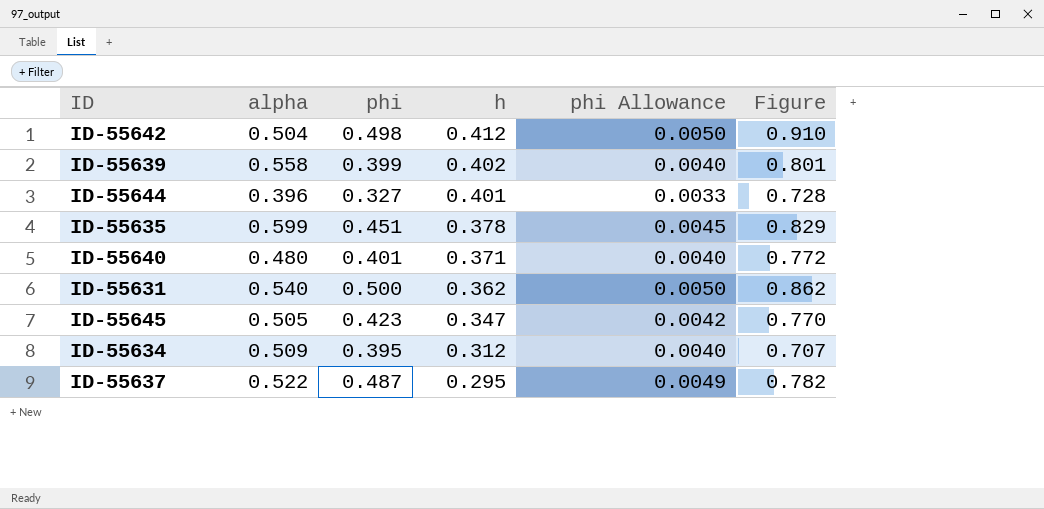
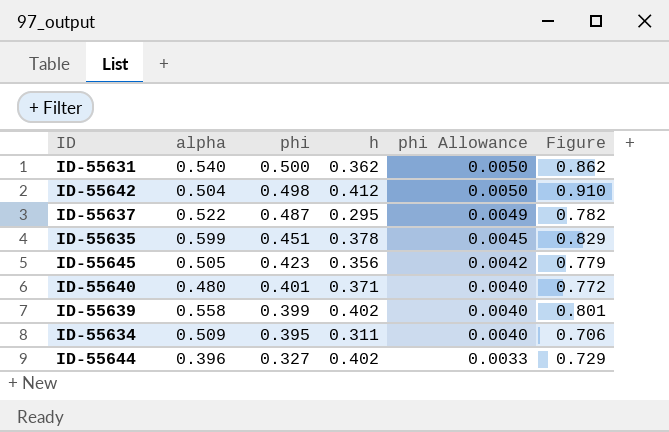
row order: h descending -> phi descending
ID-55645 | h: 0.347 -> 0.356
ID-55645 | Figure: 0.770 -> 0.779
ID-55634 | h: 0.312 -> 0.311
ID-55634 | Figure: 0.707 -> 0.706
ID-55644 | h: 0.401 -> 0.402
ID-55644 | Figure: 0.728 -> 0.729

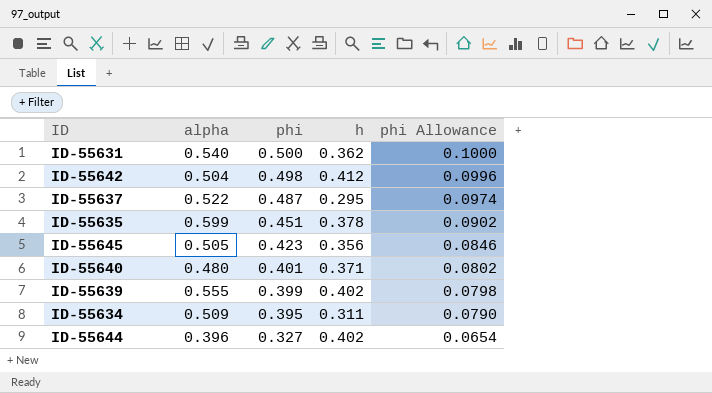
column Figure | formula: [phi] + [h] -> none
column phi Allowance | formula: [phi] * 0.01 -> [phi] * 0.2
ID-55639 | alpha: 0.558 -> 0.555

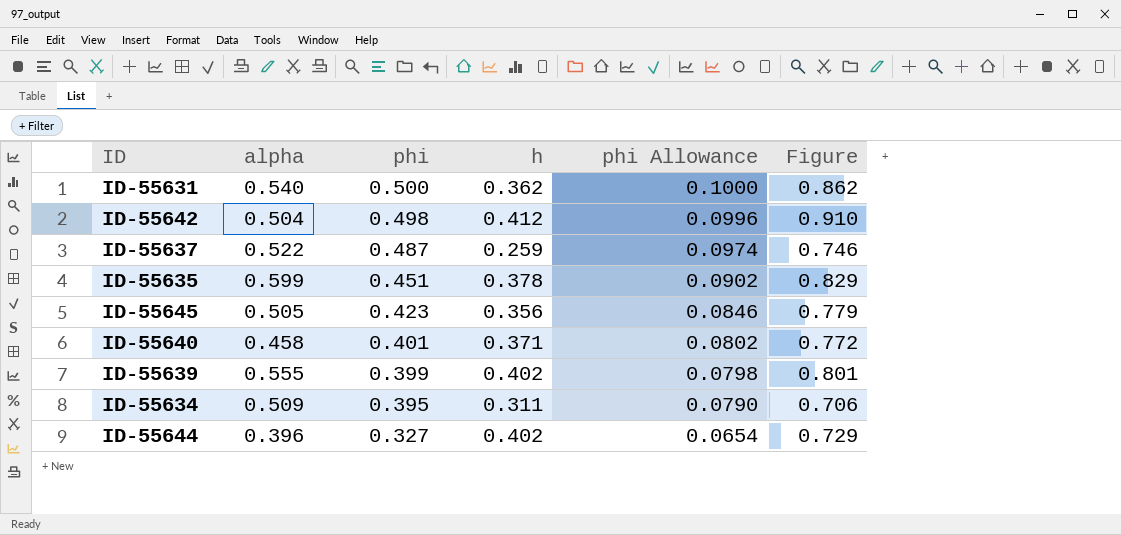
column Figure | formula: none -> [phi] + [h]
ID-55637 | h: 0.295 -> 0.259
ID-55640 | alpha: 0.480 -> 0.458

